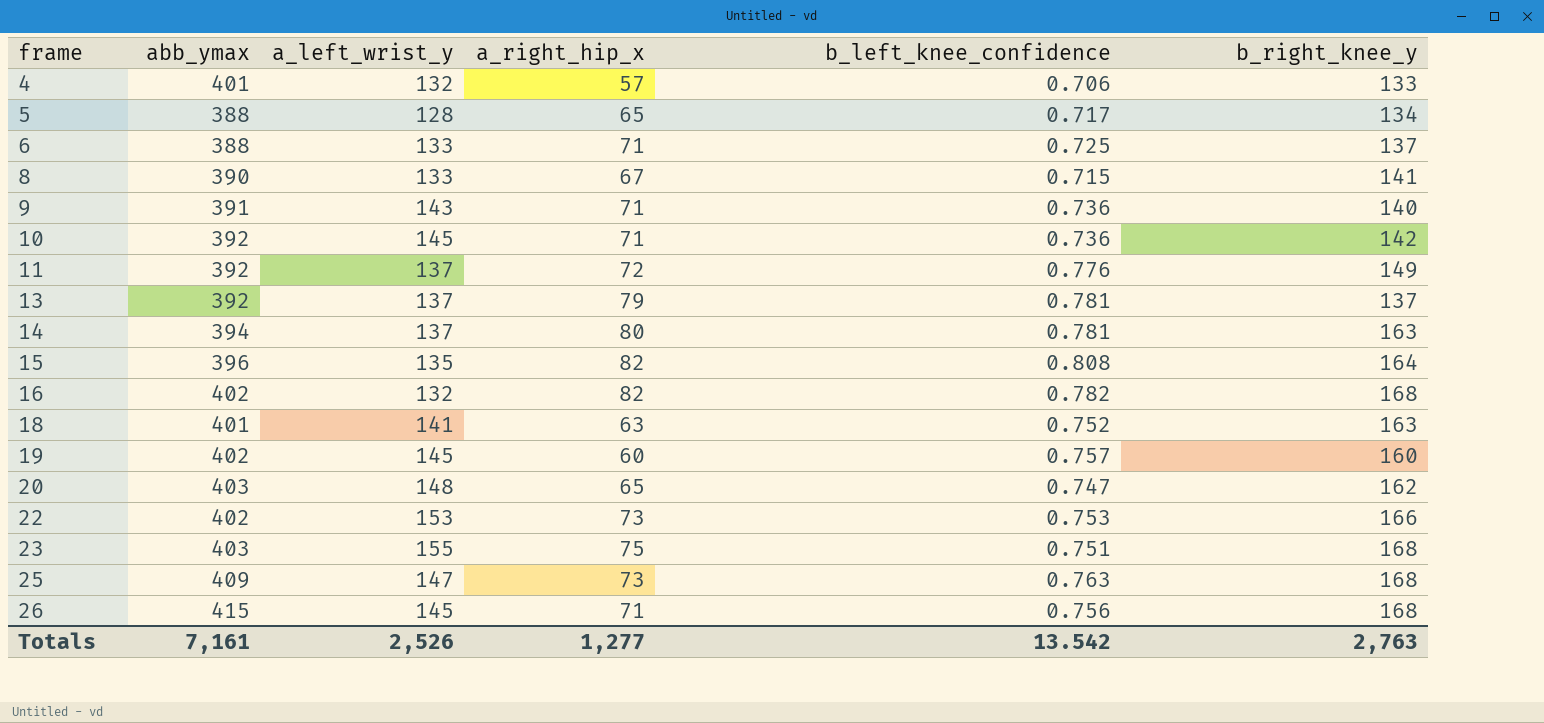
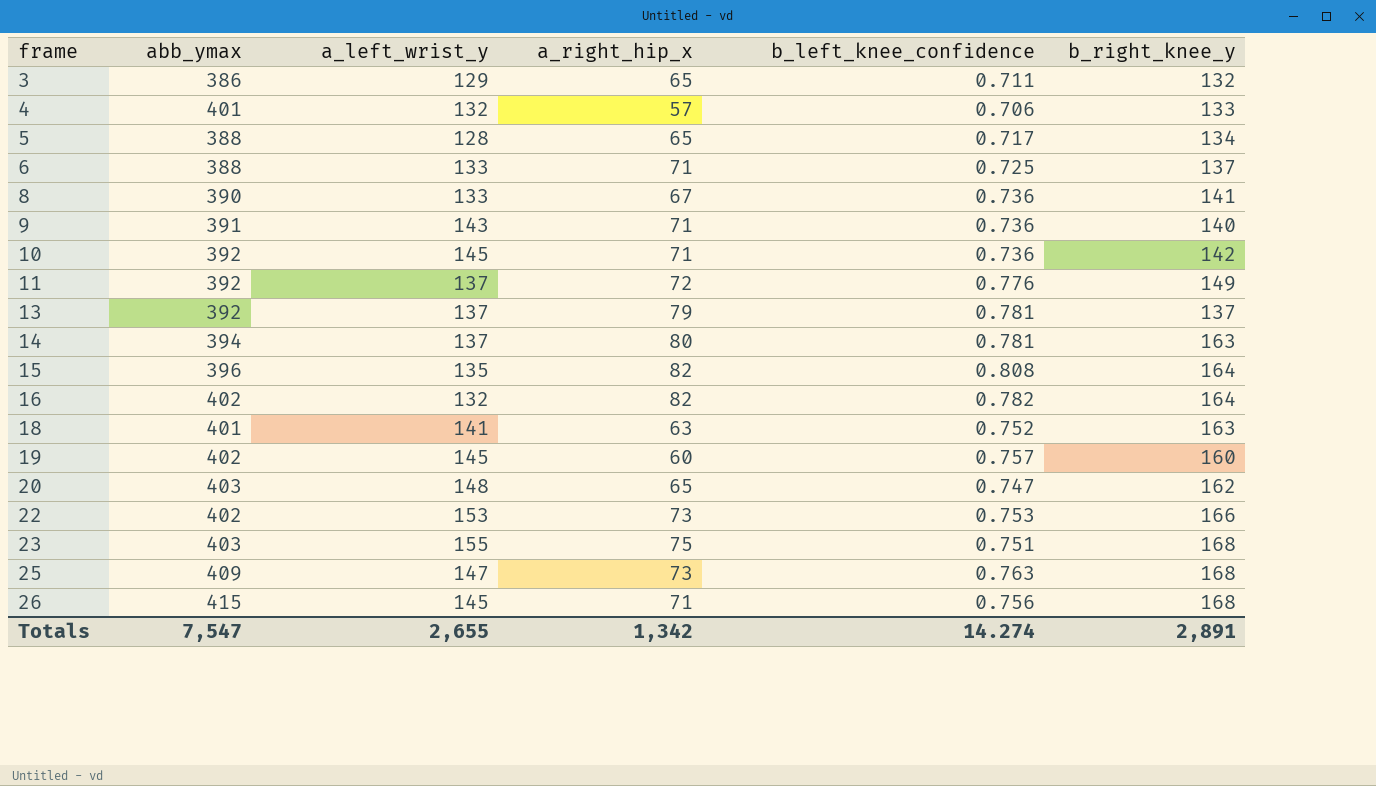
row 3: none -> 386 | 129 | 65 | 0.711 | 132
8 | b_left_knee_confidence: 0.715 -> 0.736
16 | b_right_knee_y: 168 -> 164
Totals | abb_ymax: 7,161 -> 7,547
Totals | a_left_wrist_y: 2,526 -> 2,655
Totals | a_right_hip_x: 1,277 -> 1,342
Totals | b_left_knee_confidence: 13.542 -> 14.274
Totals | b_right_knee_y: 2,763 -> 2,891

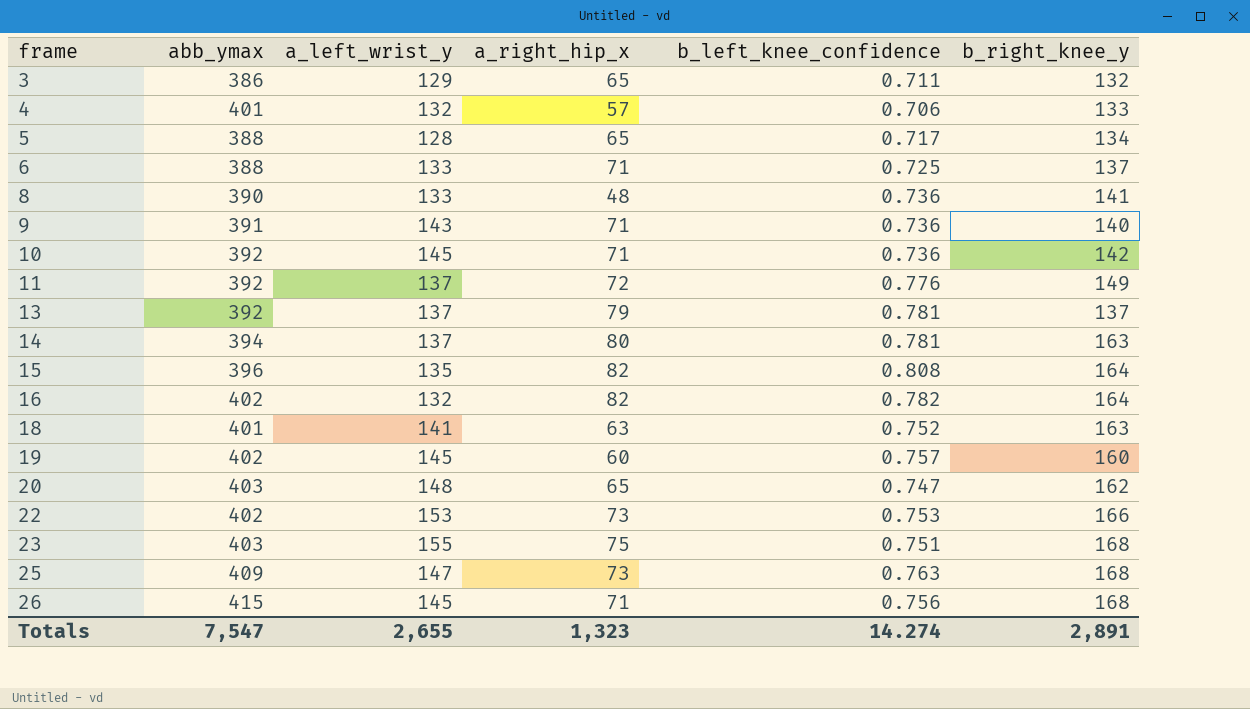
8 | a_right_hip_x: 67 -> 48
Totals | a_right_hip_x: 1,342 -> 1,323

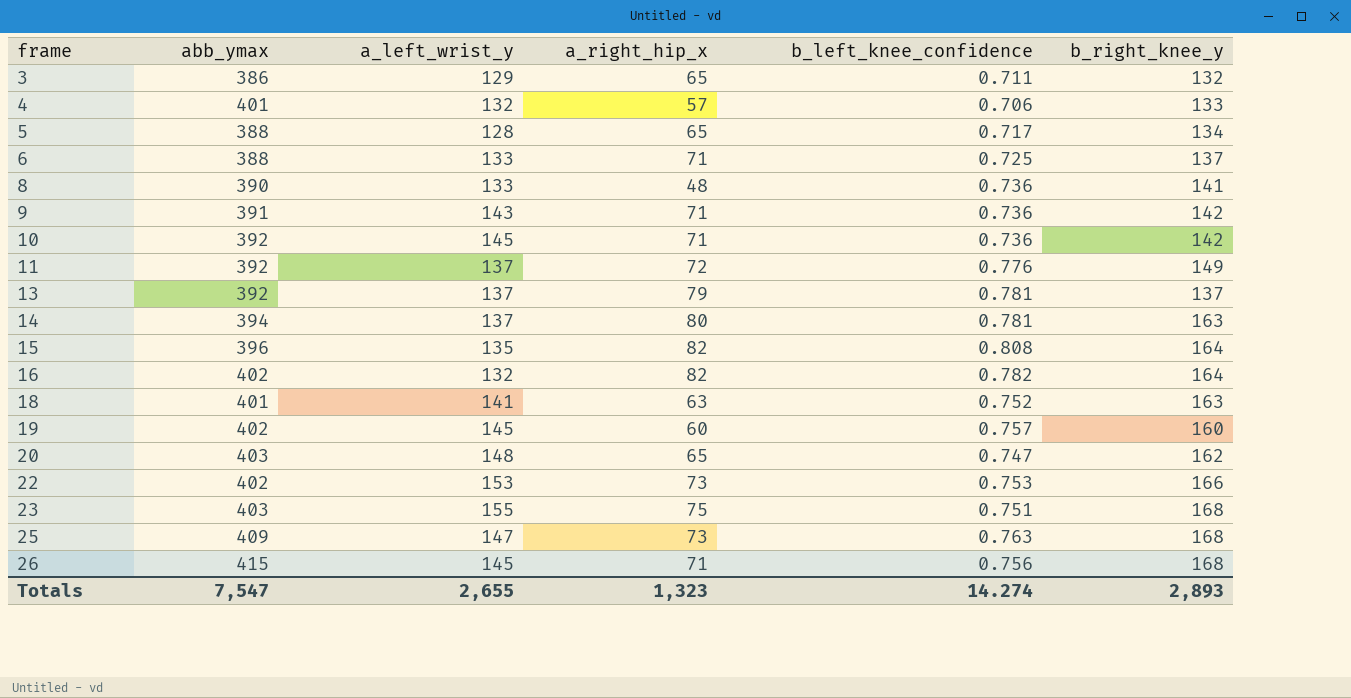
9 | b_right_knee_y: 140 -> 142
Totals | b_right_knee_y: 2,891 -> 2,893

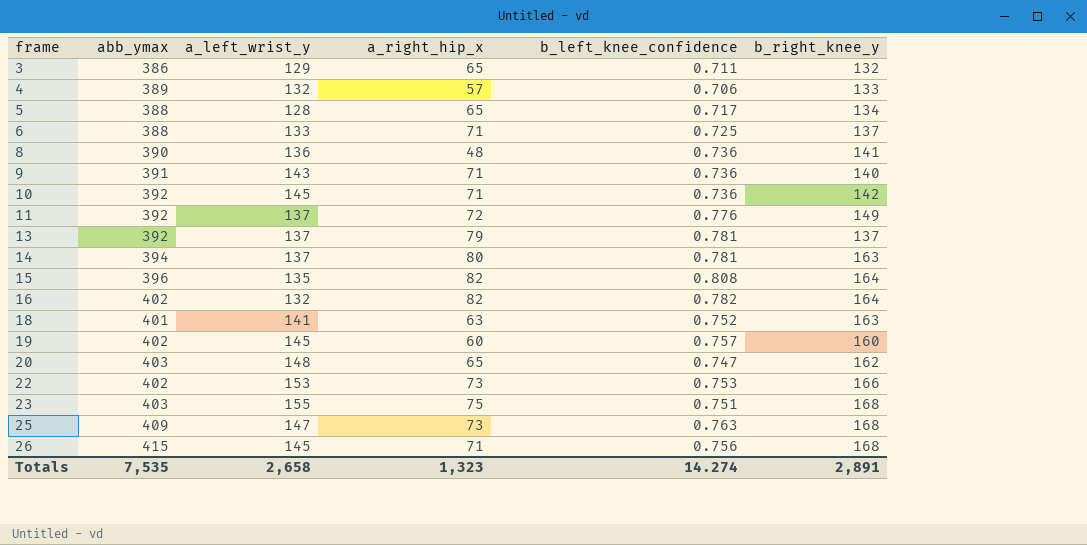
4 | abb_ymax: 401 -> 389
8 | a_left_wrist_y: 133 -> 136
9 | b_right_knee_y: 142 -> 140
Totals | abb_ymax: 7,547 -> 7,535
Totals | a_left_wrist_y: 2,655 -> 2,658
Totals | b_right_knee_y: 2,893 -> 2,891

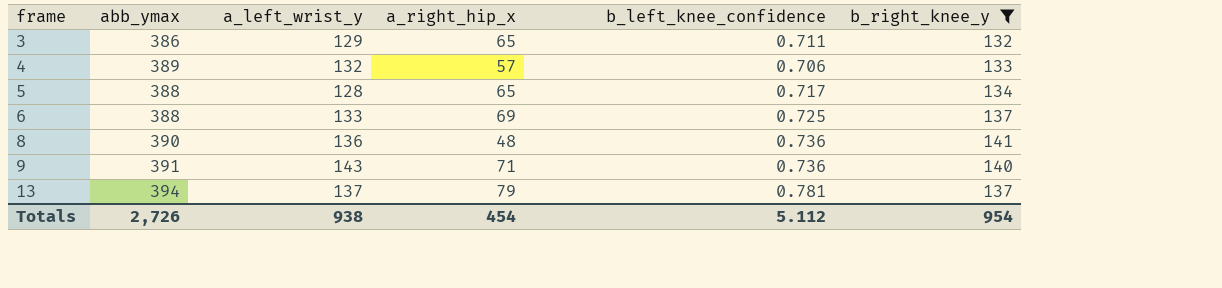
filter: none -> b_right_knee_y <= 141
6 | a_right_hip_x: 71 -> 69
13 | abb_ymax: 392 -> 394
Totals | abb_ymax: 7,535 -> 2,726
Totals | a_left_wrist_y: 2,658 -> 938
Totals | a_right_hip_x: 1,323 -> 454
Totals | b_left_knee_confidence: 14.274 -> 5.112
Totals | b_right_knee_y: 2,891 -> 954

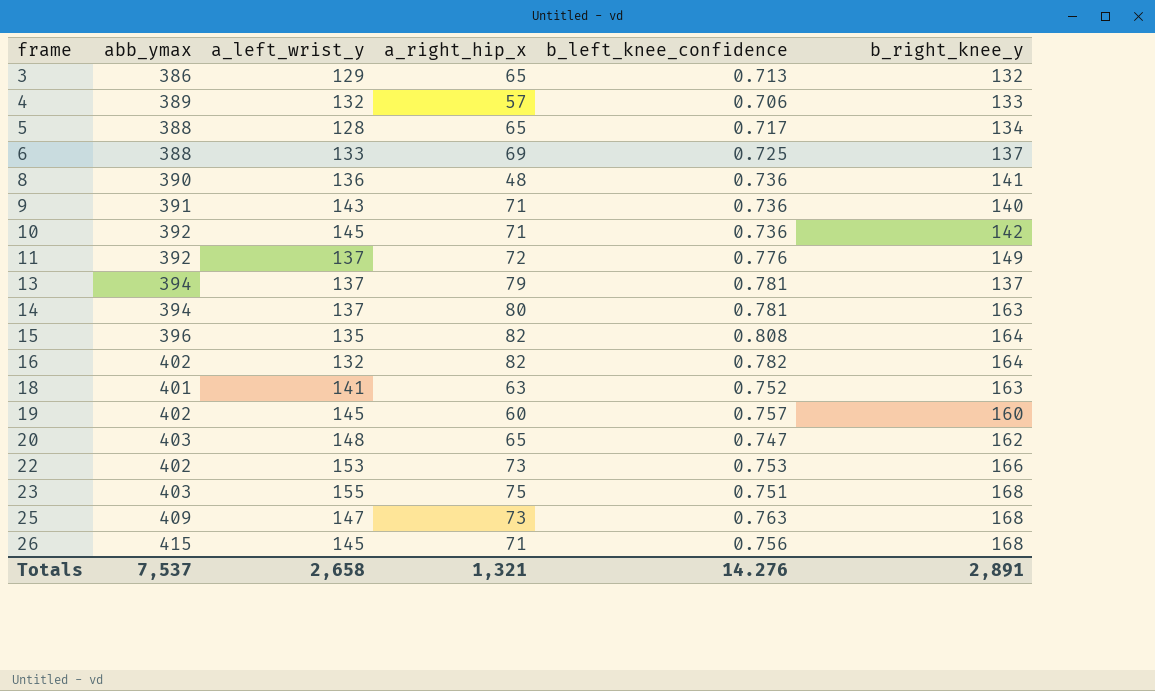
filter: b_right_knee_y <= 141 -> none
3 | b_left_knee_confidence: 0.711 -> 0.713
Totals | abb_ymax: 2,726 -> 7,537
Totals | a_left_wrist_y: 938 -> 2,658
Totals | a_right_hip_x: 454 -> 1,321
Totals | b_left_knee_confidence: 5.112 -> 14.276
Totals | b_right_knee_y: 954 -> 2,891

